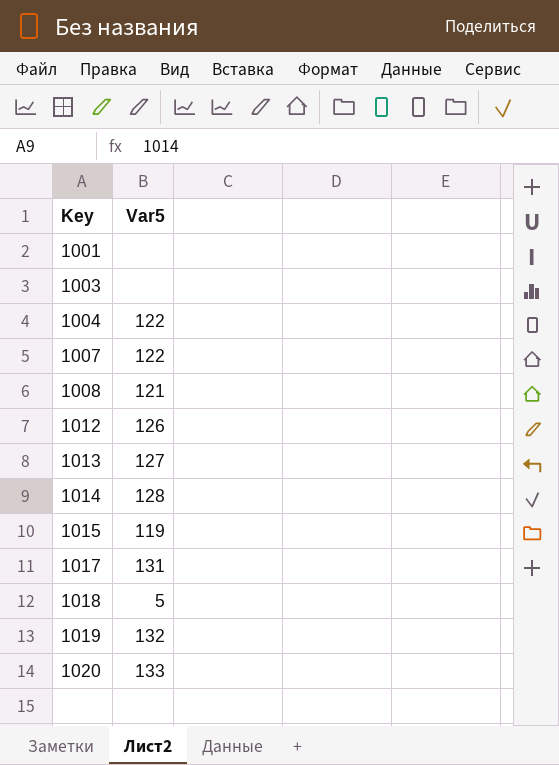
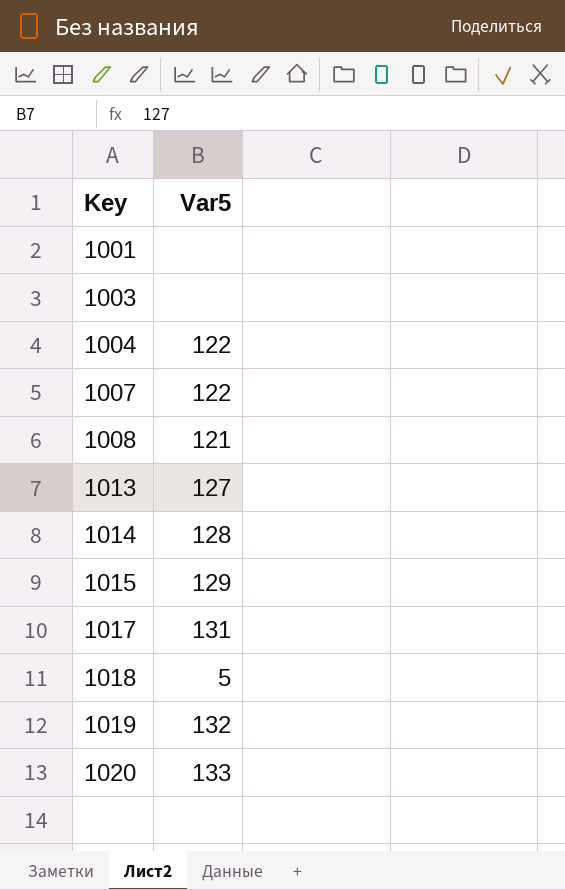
row 1012: 126 -> none
1015 | Var5: 119 -> 129

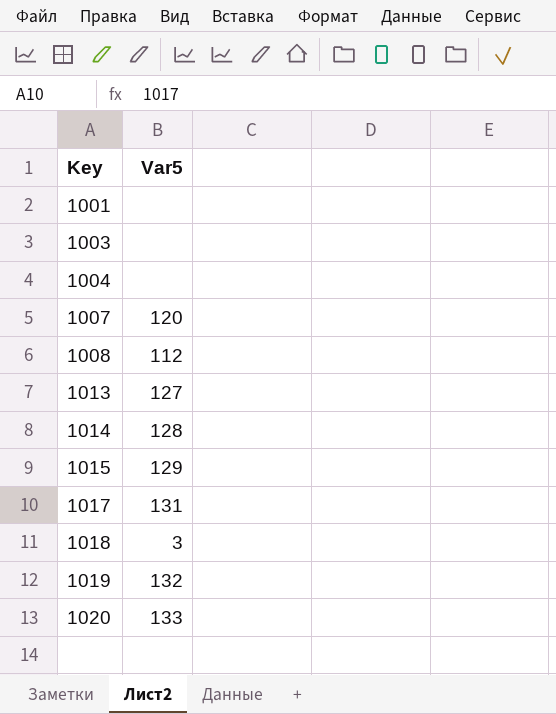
1004 | Var5: 122 -> none
1007 | Var5: 122 -> 120
1008 | Var5: 121 -> 112
1018 | Var5: 5 -> 3

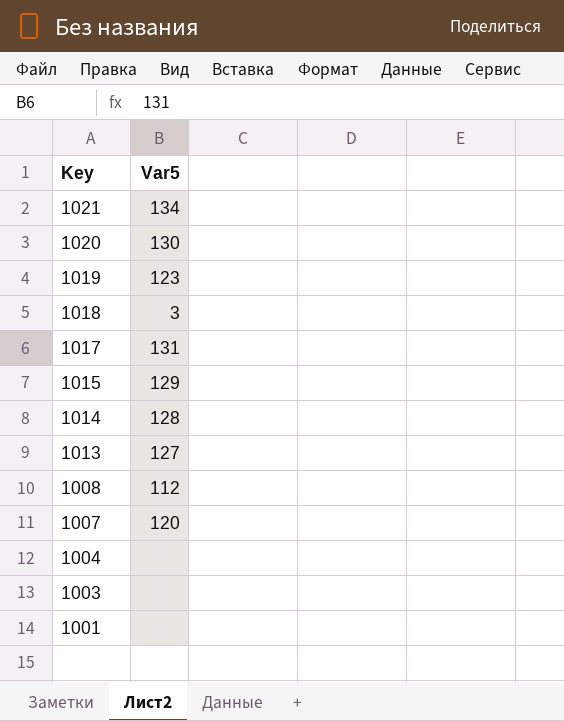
row order: Key ascending -> Key descending
row 1021: none -> 134
1020 | Var5: 133 -> 130
1019 | Var5: 132 -> 123

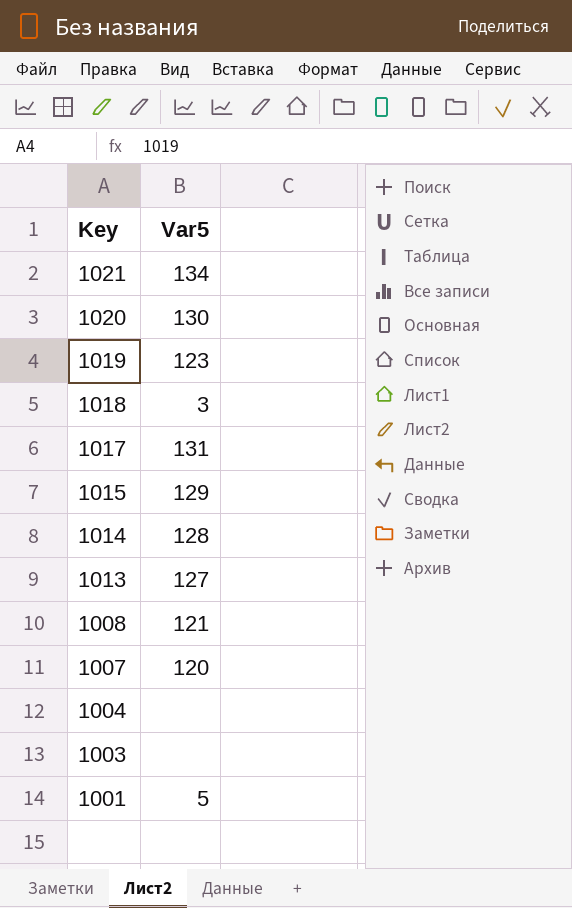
1008 | Var5: 112 -> 121
1001 | Var5: none -> 5

